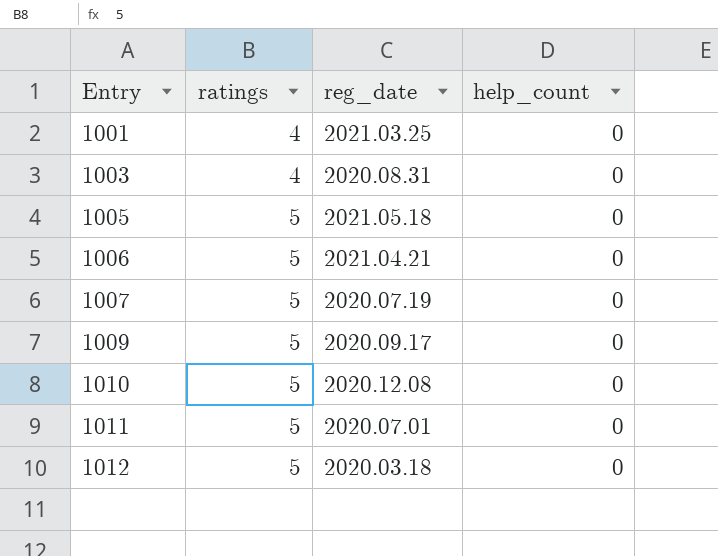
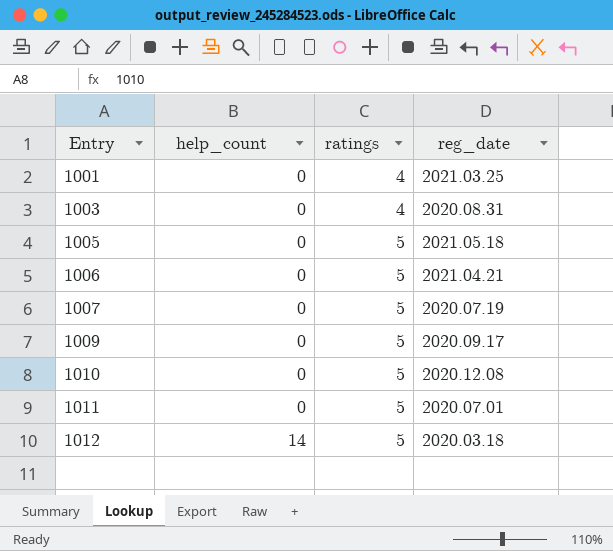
column help_count | position: 4 -> 2
1012 | help_count: 0 -> 14

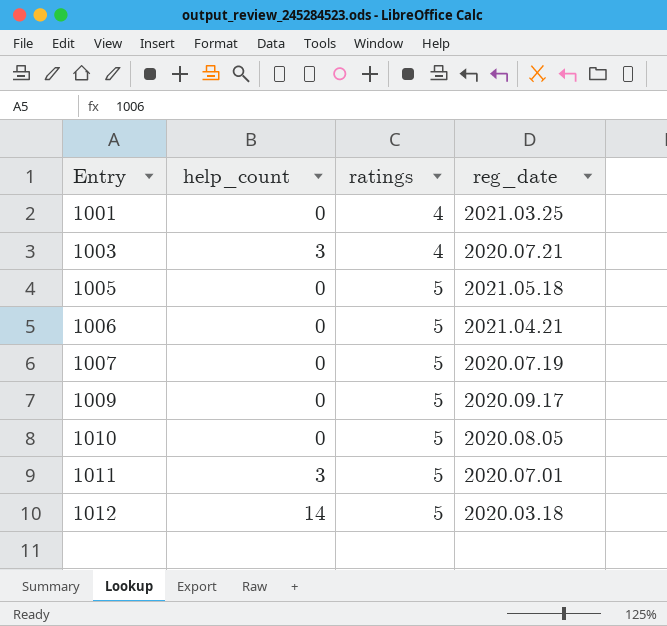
1003 | help_count: 0 -> 3
1003 | reg_date: 2020.08.31 -> 2020.07.21
1010 | reg_date: 2020.12.08 -> 2020.08.05
1011 | help_count: 0 -> 3

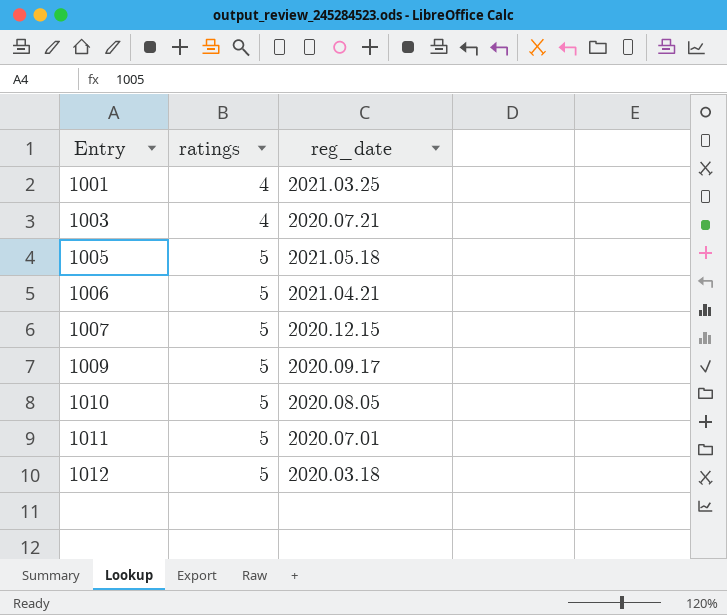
column help_count | position: 2 -> none
1007 | reg_date: 2020.07.19 -> 2020.12.15

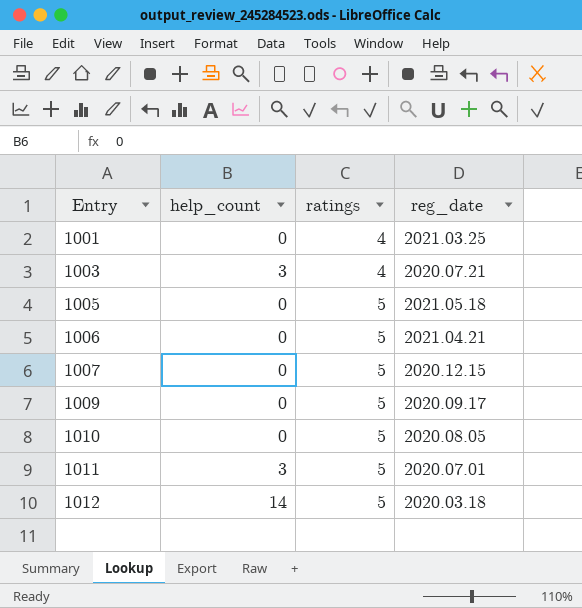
column help_count | position: none -> 2

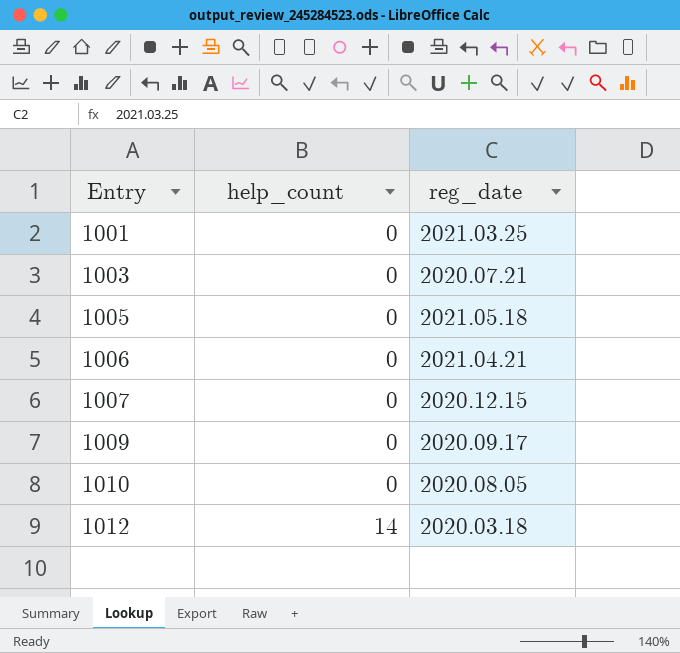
column ratings | position: 3 -> none
row 1011: 3 | 5 | 2020.07.01 -> none
1003 | help_count: 3 -> 0

